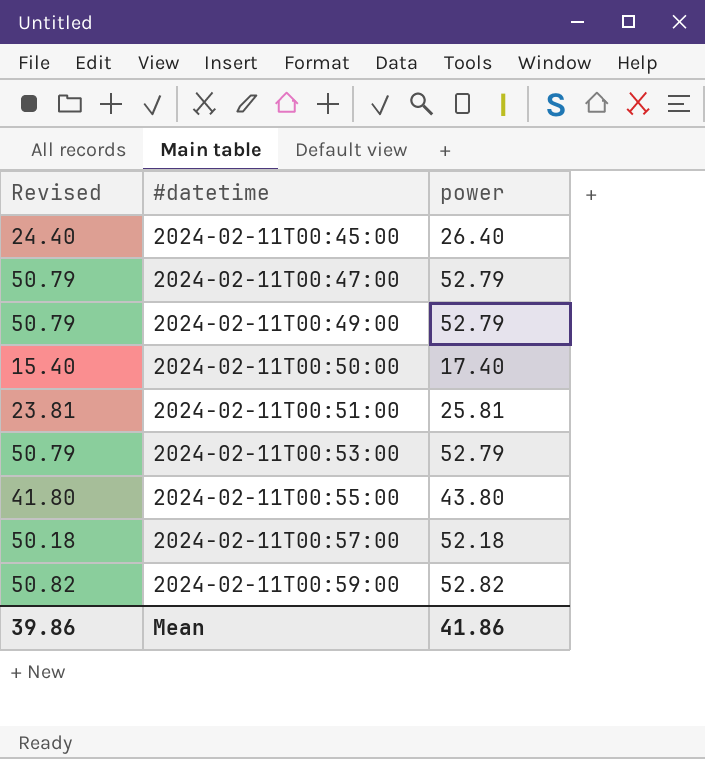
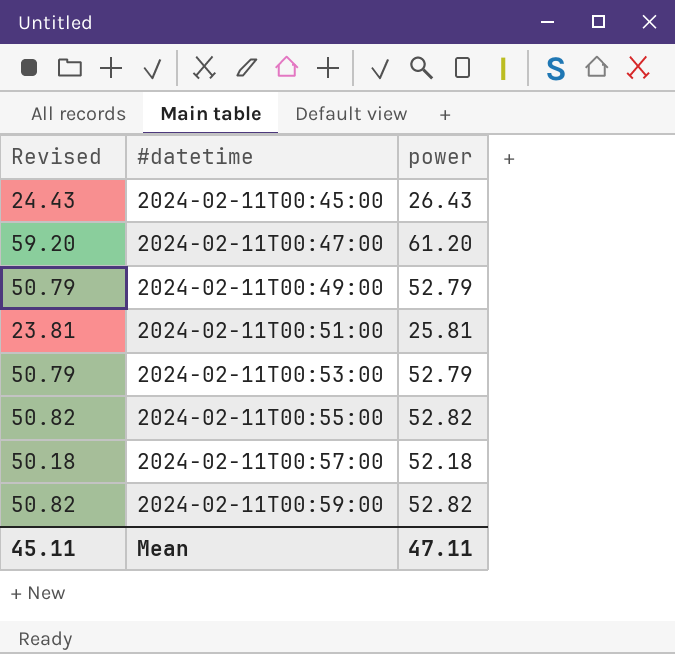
row 2024-02-11T00:50:00: 15.40 | 17.40 -> none
2024-02-11T00:45:00 | Revised: 24.40 -> 24.43
2024-02-11T00:45:00 | power: 26.40 -> 26.43
2024-02-11T00:47:00 | Revised: 50.79 -> 59.20
2024-02-11T00:47:00 | power: 52.79 -> 61.20
2024-02-11T00:55:00 | Revised: 41.80 -> 50.82
2024-02-11T00:55:00 | power: 43.80 -> 52.82
Mean | Revised: 39.86 -> 45.11
Mean | power: 41.86 -> 47.11

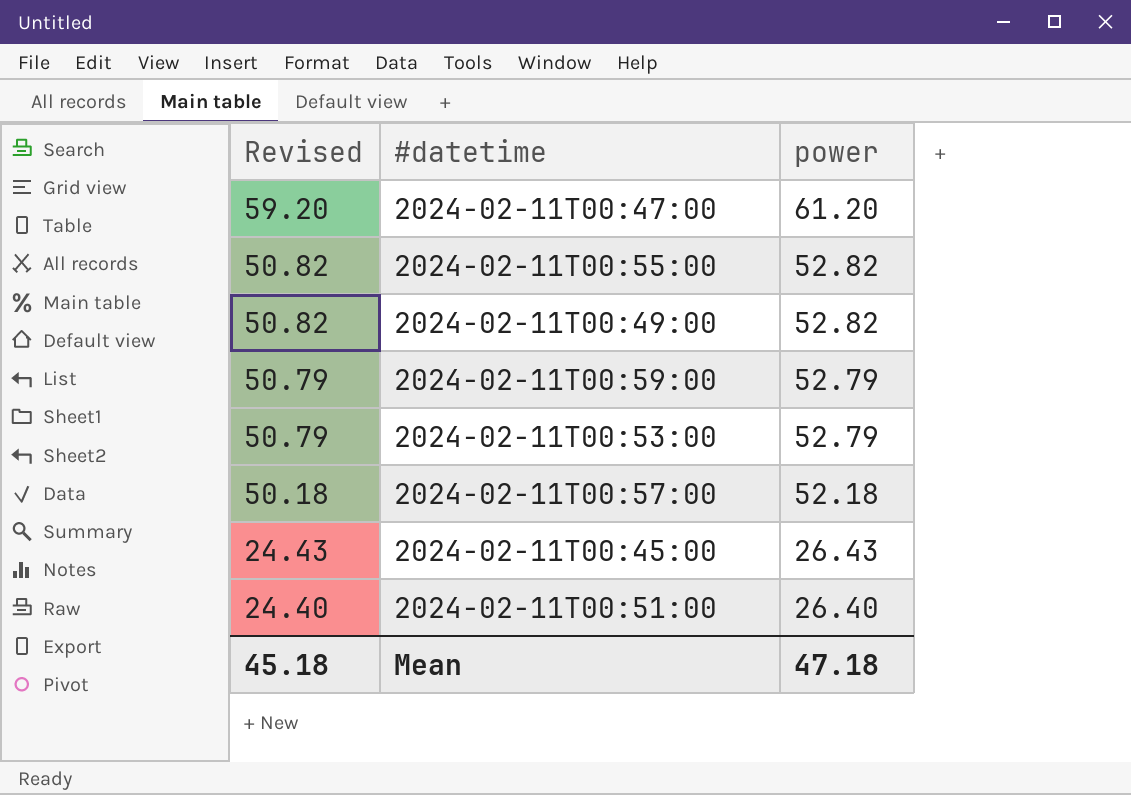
row order: #datetime ascending -> Revised descending
2024-02-11T00:49:00 | Revised: 50.79 -> 50.82
2024-02-11T00:49:00 | power: 52.79 -> 52.82
2024-02-11T00:59:00 | Revised: 50.82 -> 50.79
2024-02-11T00:59:00 | power: 52.82 -> 52.79
2024-02-11T00:51:00 | Revised: 23.81 -> 24.40
2024-02-11T00:51:00 | power: 25.81 -> 26.40
Mean | Revised: 45.11 -> 45.18
Mean | power: 47.11 -> 47.18

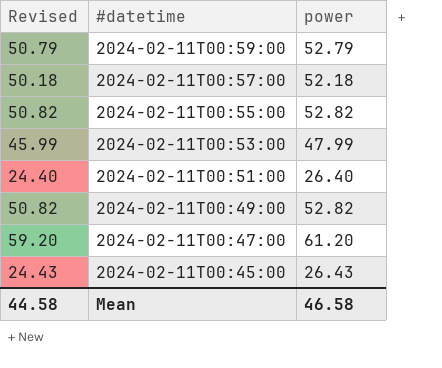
row order: Revised descending -> #datetime descending
2024-02-11T00:53:00 | Revised: 50.79 -> 45.99
2024-02-11T00:53:00 | power: 52.79 -> 47.99
Mean | Revised: 45.18 -> 44.58
Mean | power: 47.18 -> 46.58

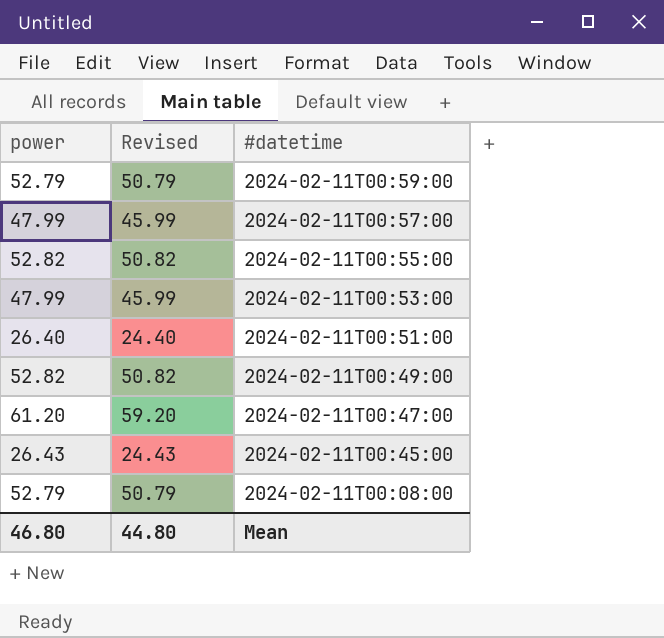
column power | position: 3 -> 1
2024-02-11T00:57:00 | power: 52.18 -> 47.99
2024-02-11T00:57:00 | Revised: 50.18 -> 45.99
row 2024-02-11T00:08:00: none -> 52.79 | 50.79
Mean | power: 46.58 -> 46.80
Mean | Revised: 44.58 -> 44.80

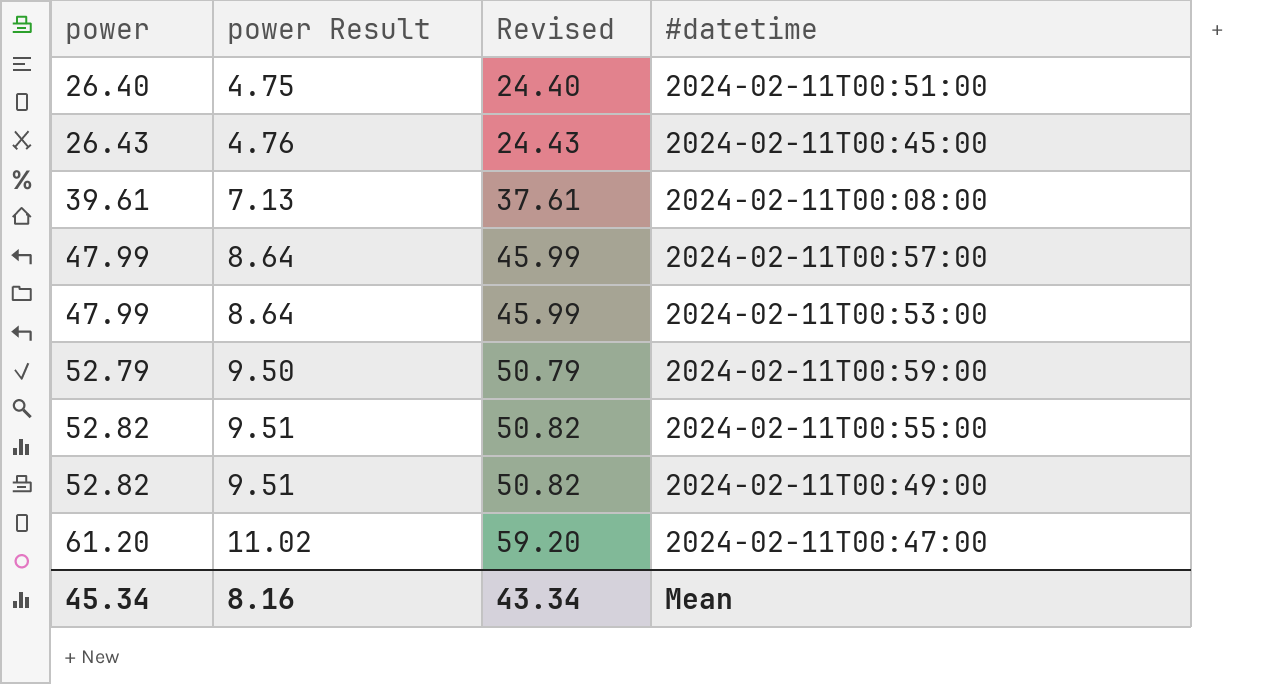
row order: #datetime descending -> power ascending
column power Result | formula: none -> [power] * 0.18
2024-02-11T00:08:00 | power: 52.79 -> 39.61
2024-02-11T00:08:00 | Revised: 50.79 -> 37.61
Mean | power: 46.80 -> 45.34
Mean | Revised: 44.80 -> 43.34

